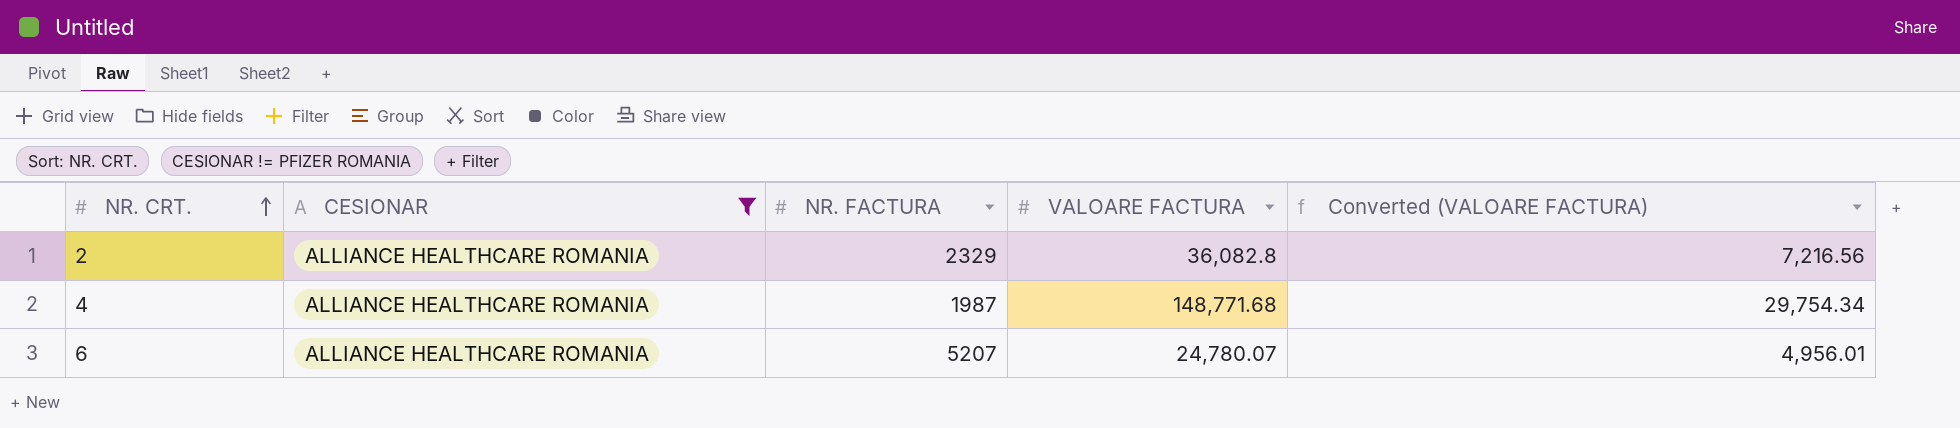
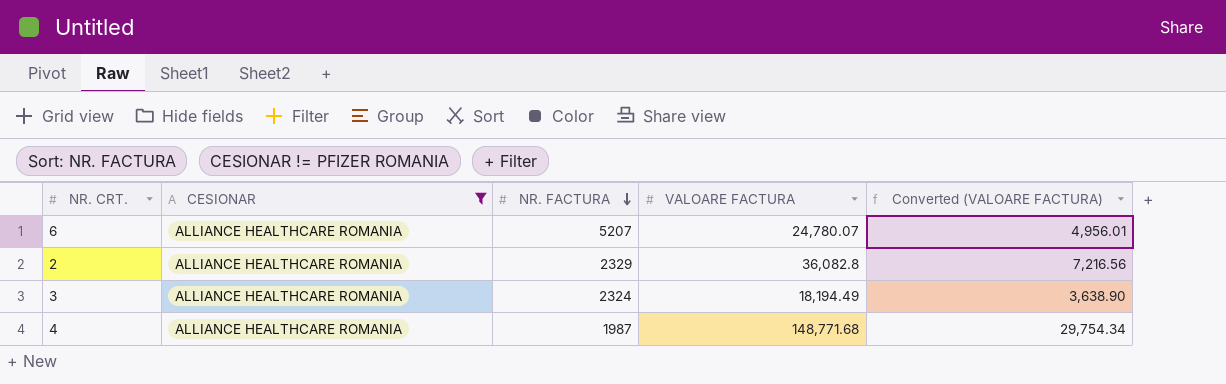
row order: NR. CRT. ascending -> NR. FACTURA descending
row 3: none -> ALLIANCE HEALTHCARE ROMANIA | 2324 | 18,194.49 | 3,638.90

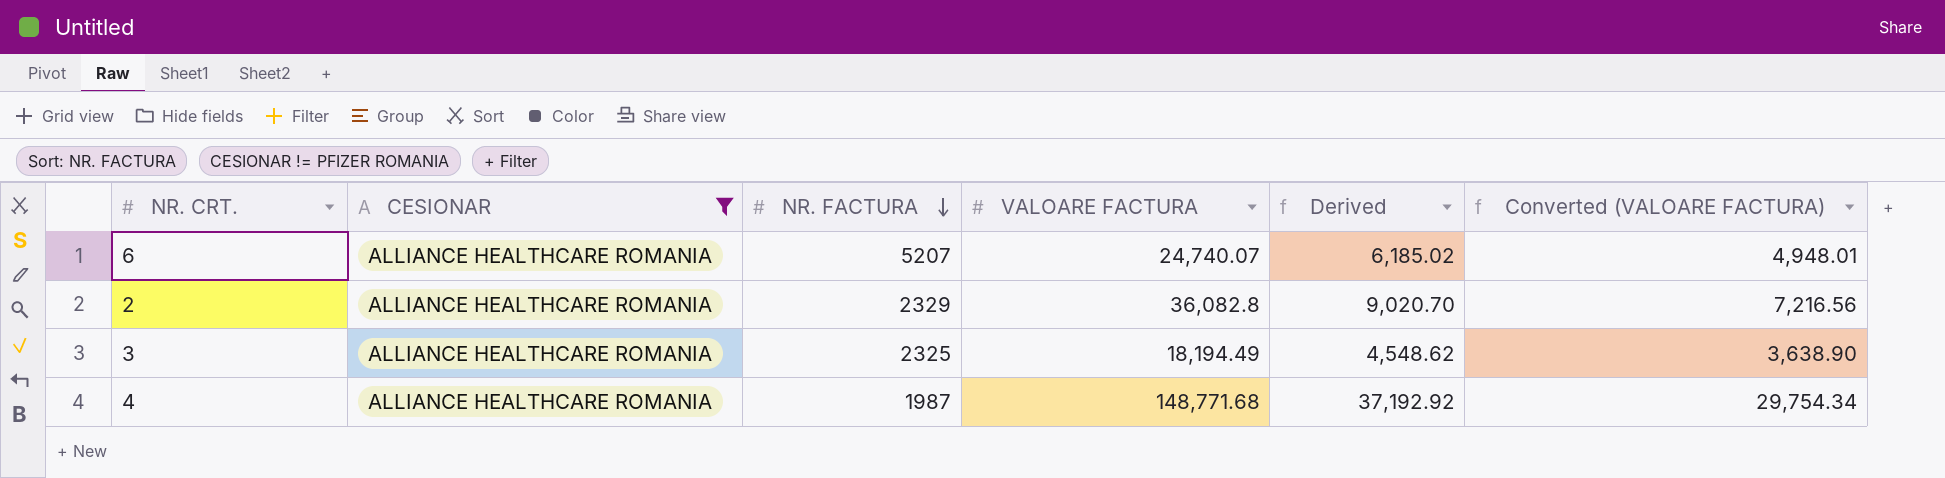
column Derived | formula: none -> [VALOARE FACTURA] * 0.25
6 | VALOARE FACTURA: 24,780.07 -> 24,740.07
6 | Converted (VALOARE FACTURA): 4,956.01 -> 4,948.01
3 | NR. FACTURA: 2324 -> 2325

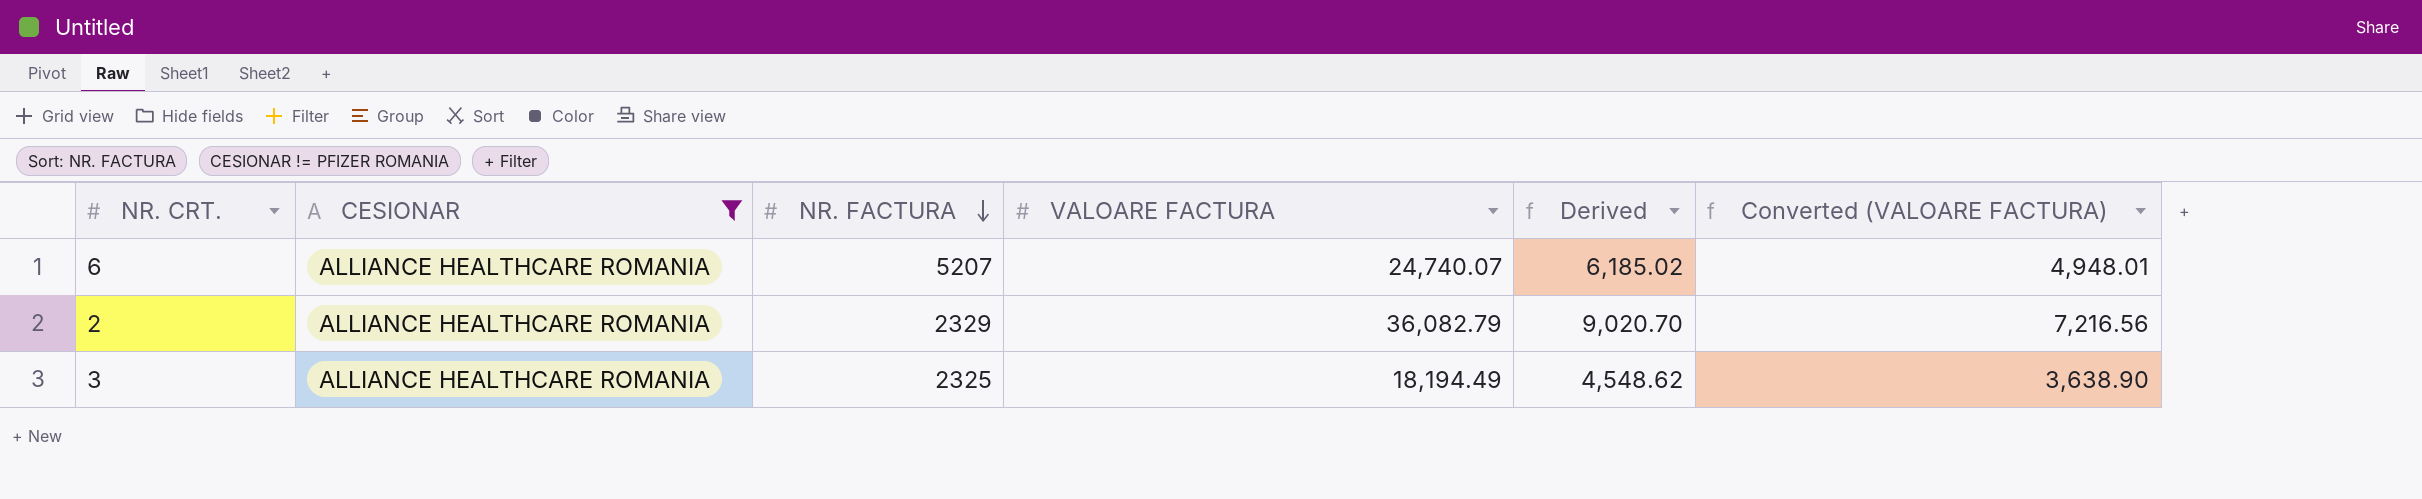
row 4: ALLIANCE HEALTHCARE ROMANIA | 1987 | 148,771.68 | 37,192.92 | 29,754.34 -> none
2 | VALOARE FACTURA: 36,082.8 -> 36,082.79

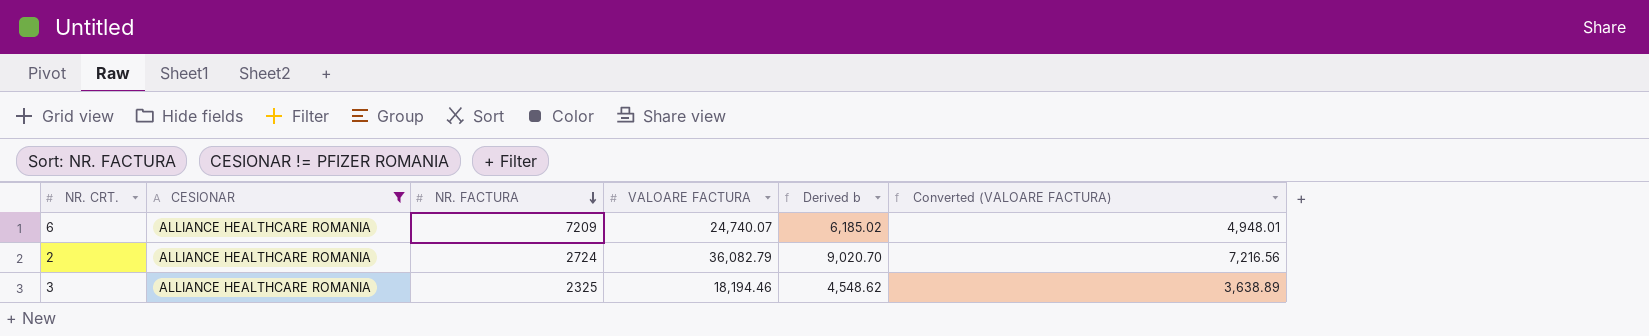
column name: Derived -> Derived b
6 | NR. FACTURA: 5207 -> 7209
2 | NR. FACTURA: 2329 -> 2724
3 | VALOARE FACTURA: 18,194.49 -> 18,194.46
3 | Converted (VALOARE FACTURA): 3,638.90 -> 3,638.89

